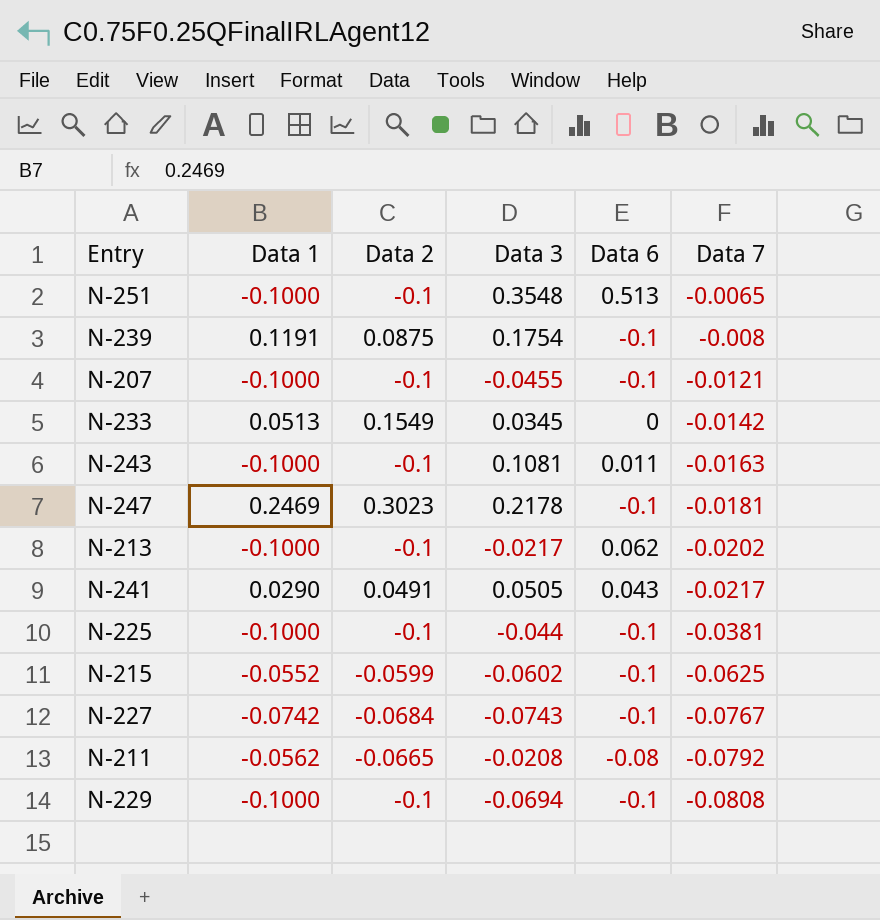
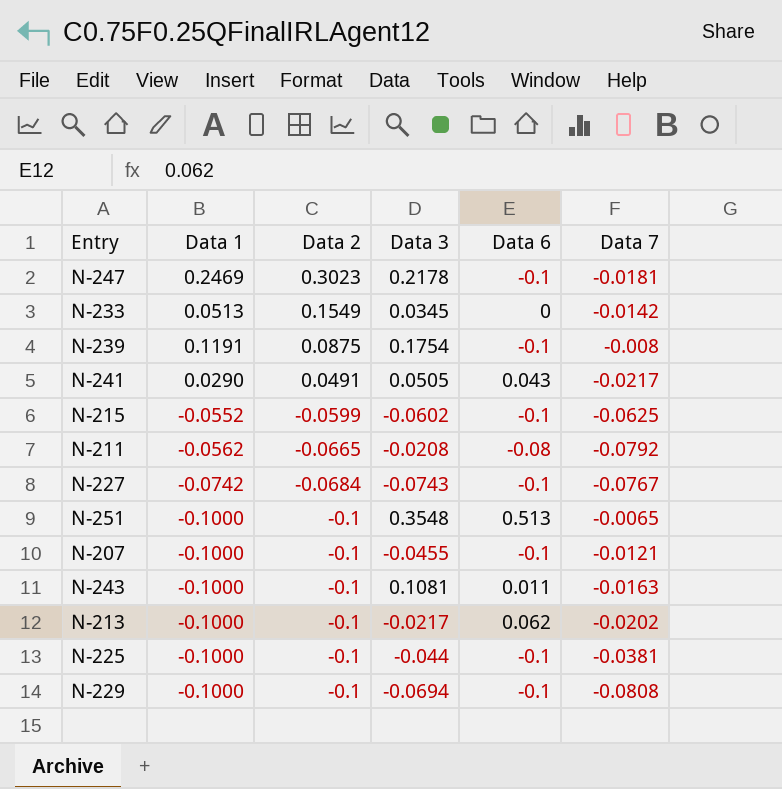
row order: Data 7 descending -> Data 2 descending

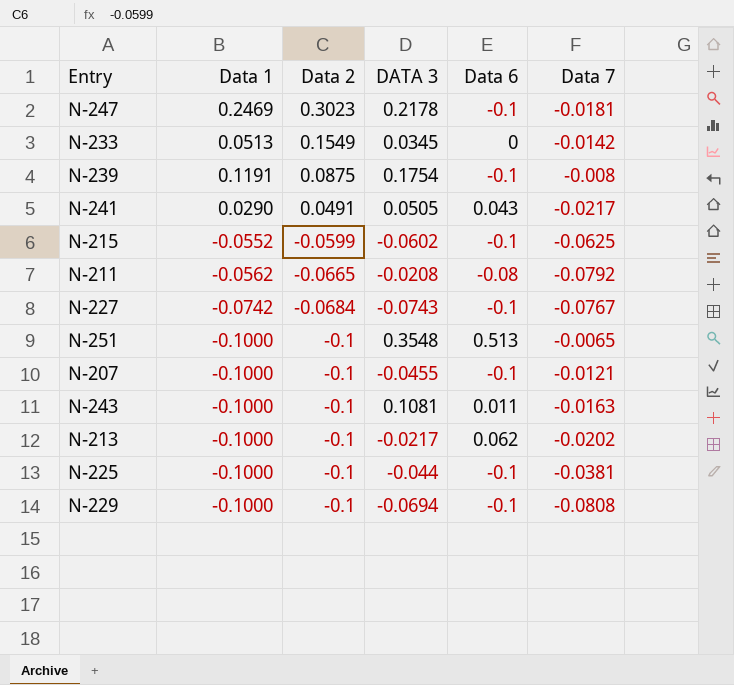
column name: Data 3 -> DATA 3

